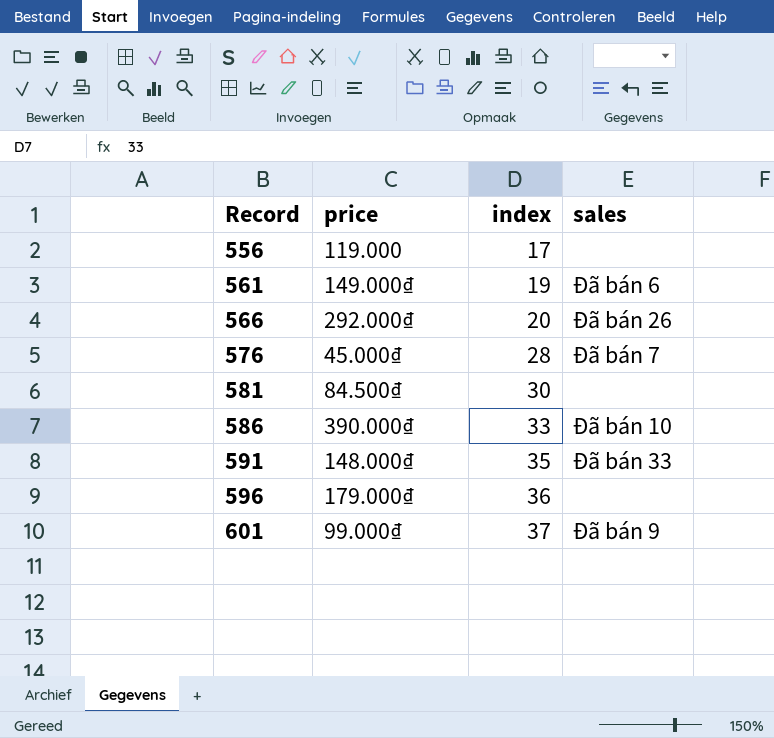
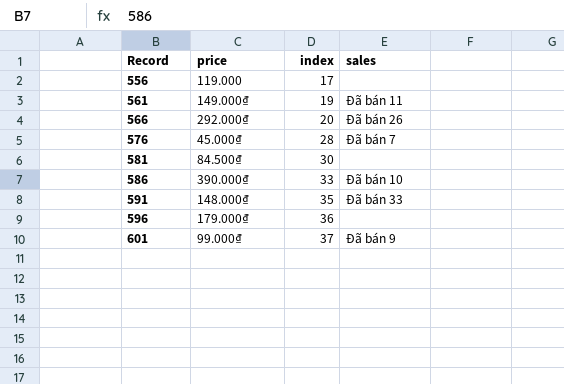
561 | sales: Đã bán 6 -> Đã bán 11

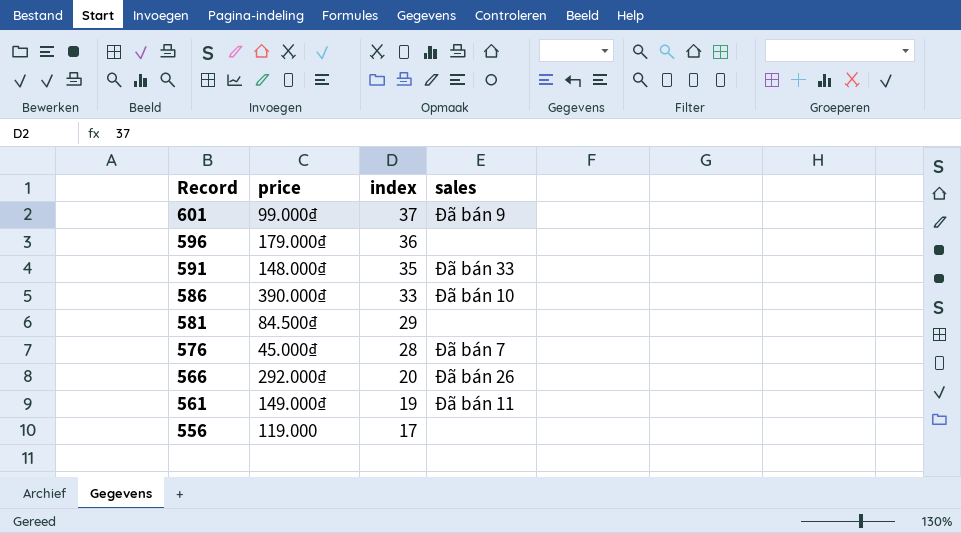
row order: Record ascending -> Record descending
581 | index: 30 -> 29

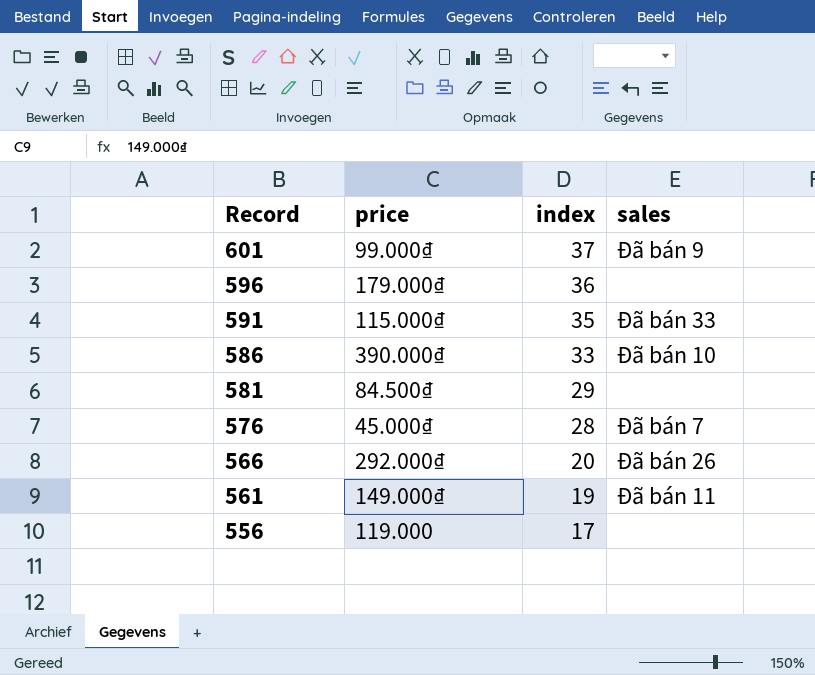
591 | price: 148.000₫ -> 115.000₫

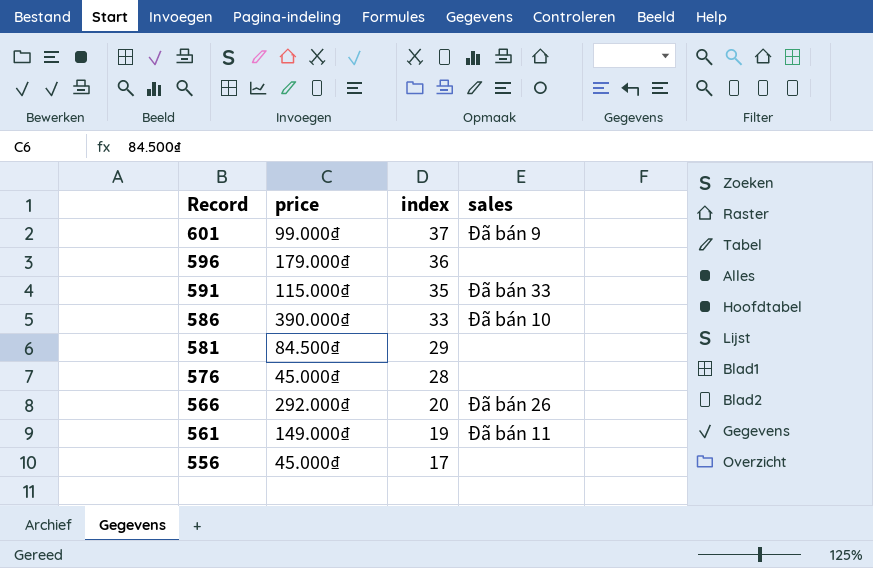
576 | sales: Đã bán 7 -> none
556 | price: 119.000 -> 45.000₫

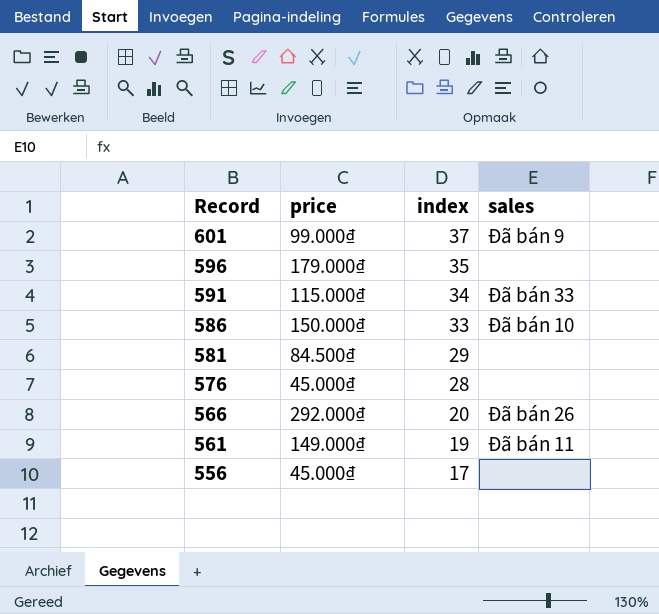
596 | index: 36 -> 35
591 | index: 35 -> 34
586 | price: 390.000₫ -> 150.000₫

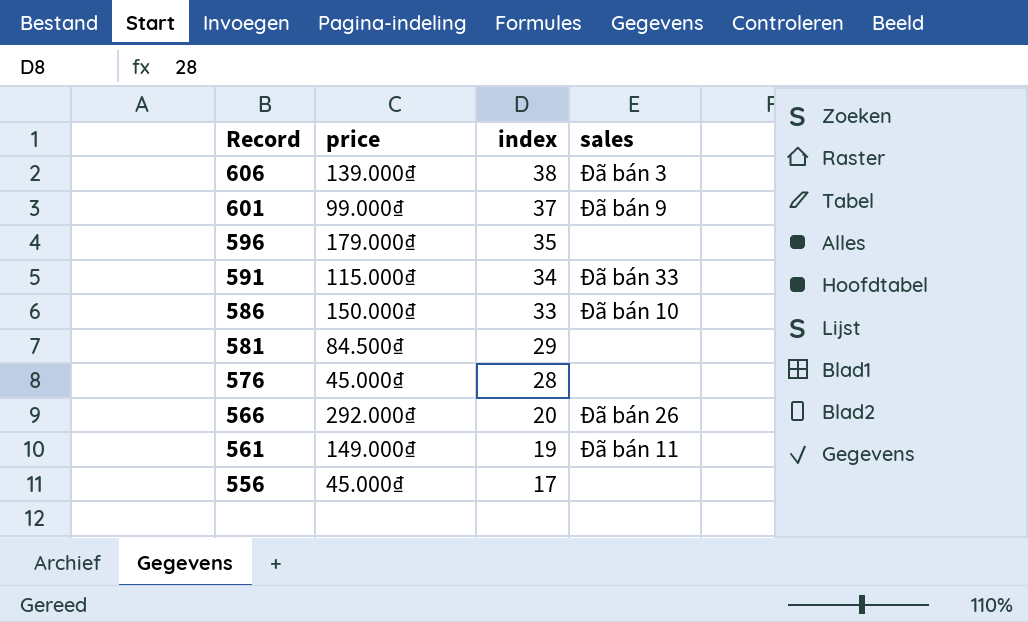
row 606: none -> 139.000₫ | 38 | Đã bán 3

